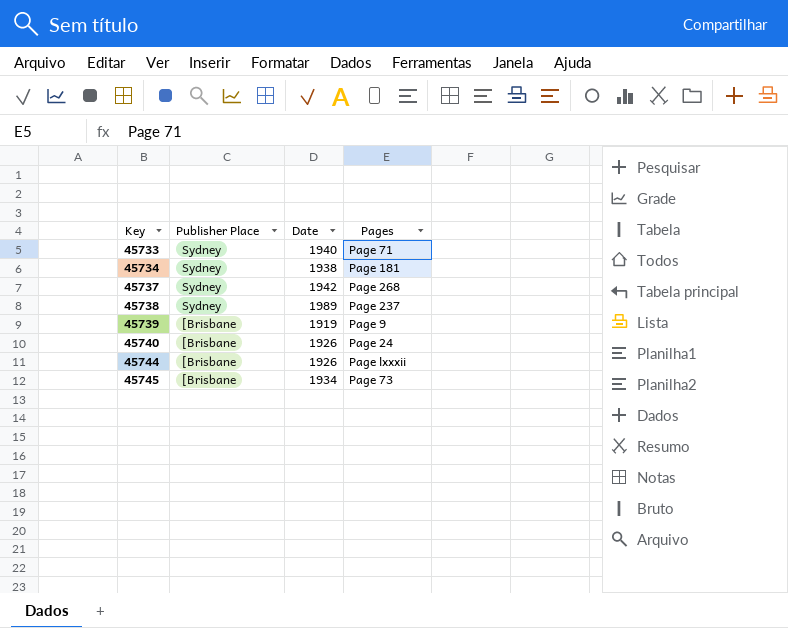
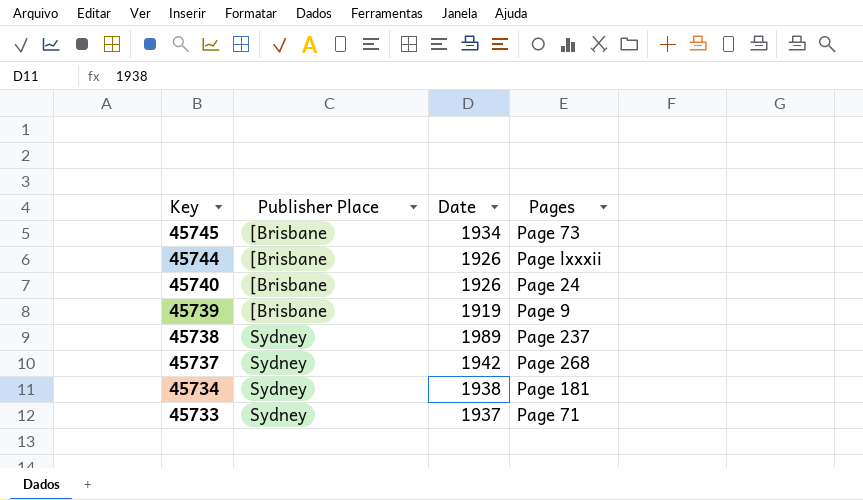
row order: Key ascending -> Key descending
45733 | Date: 1940 -> 1937

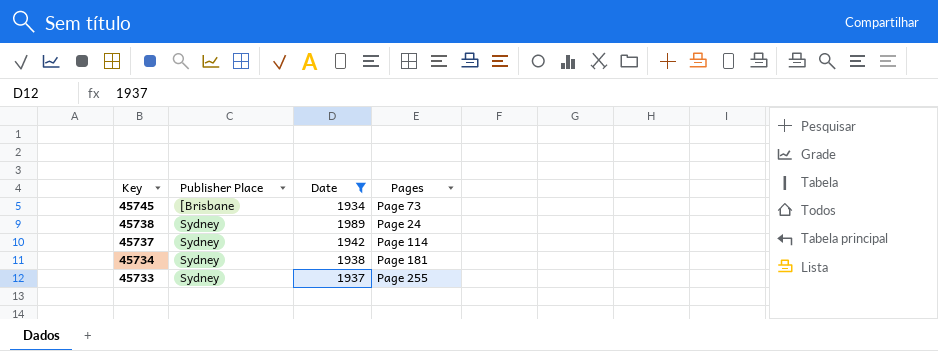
filter: none -> Date >= 1934
45738 | Pages: Page 237 -> Page 24
45737 | Pages: Page 268 -> Page 114
45733 | Pages: Page 71 -> Page 255

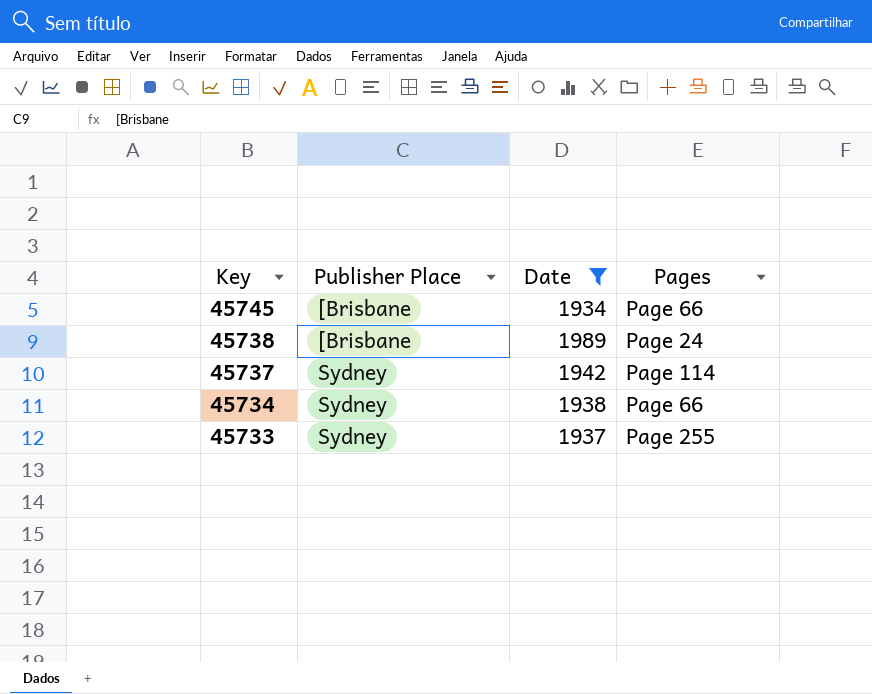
45745 | Pages: Page 73 -> Page 66
45738 | Publisher Place: Sydney -> [Brisbane
45734 | Pages: Page 181 -> Page 66

